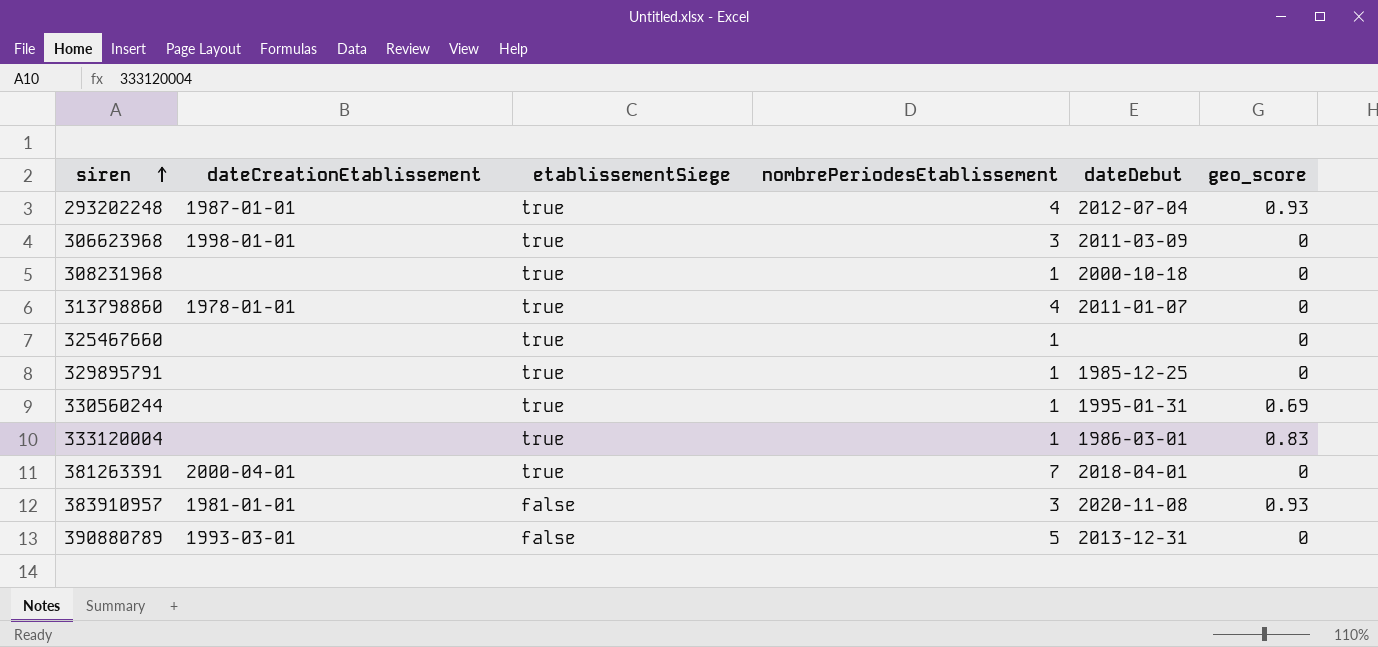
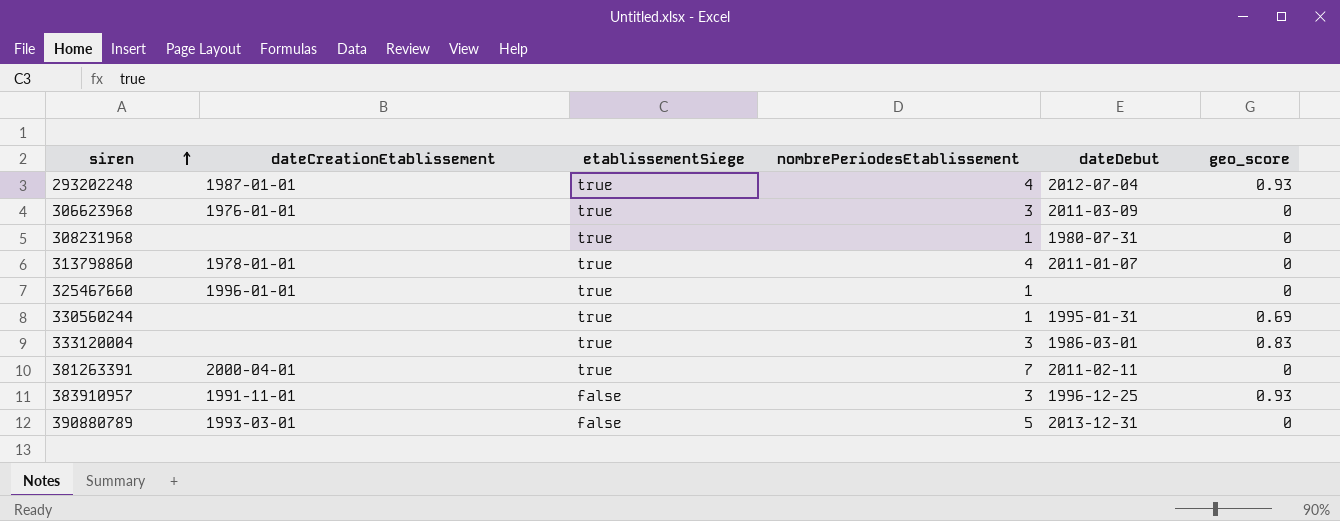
row 329895791: none | true | 1 | 1985-12-25 | 0 -> none
306623968 | dateCreationEtablissement: 1998-01-01 -> 1976-01-01
308231968 | dateDebut: 2000-10-18 -> 1980-07-31
325467660 | dateCreationEtablissement: none -> 1996-01-01
333120004 | nombrePeriodesEtablissement: 1 -> 3
381263391 | dateDebut: 2018-04-01 -> 2011-02-11
383910957 | dateCreationEtablissement: 1981-01-01 -> 1991-11-01
383910957 | dateDebut: 2020-11-08 -> 1996-12-25

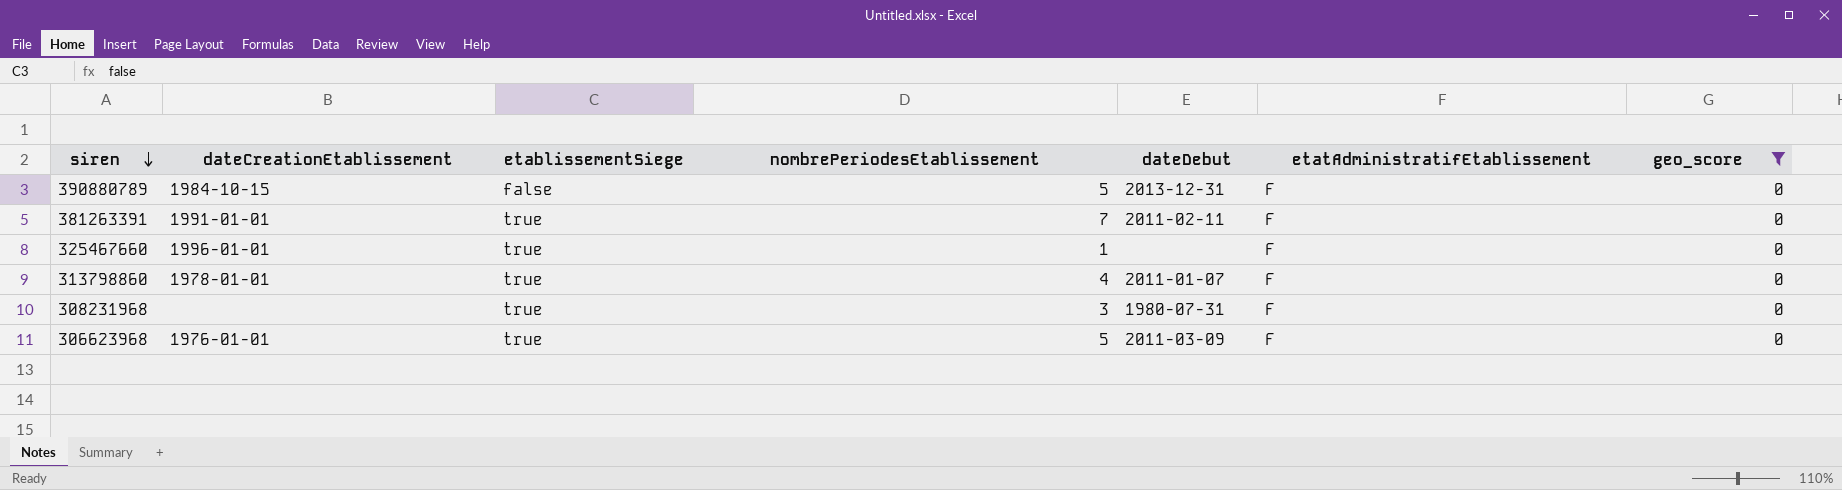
filter: none -> geo_score = 0
row order: siren ascending -> siren descending
column etatAdministratifEtablissement | position: none -> 6
390880789 | dateCreationEtablissement: 1993-03-01 -> 1984-10-15
381263391 | dateCreationEtablissement: 2000-04-01 -> 1991-01-01
308231968 | nombrePeriodesEtablissement: 1 -> 3
306623968 | nombrePeriodesEtablissement: 3 -> 5

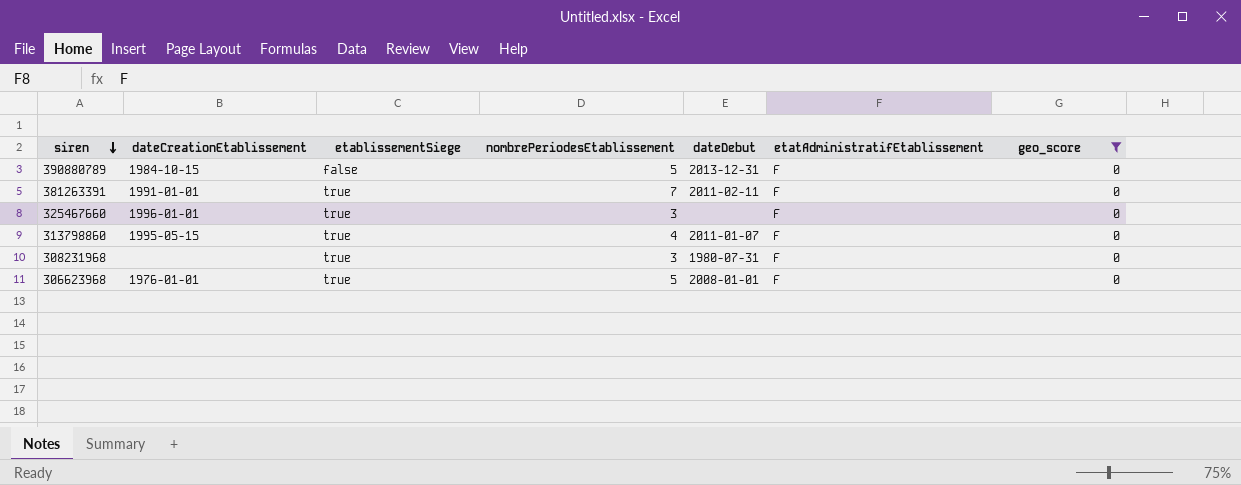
325467660 | nombrePeriodesEtablissement: 1 -> 3
313798860 | dateCreationEtablissement: 1978-01-01 -> 1995-05-15
306623968 | dateDebut: 2011-03-09 -> 2008-01-01

